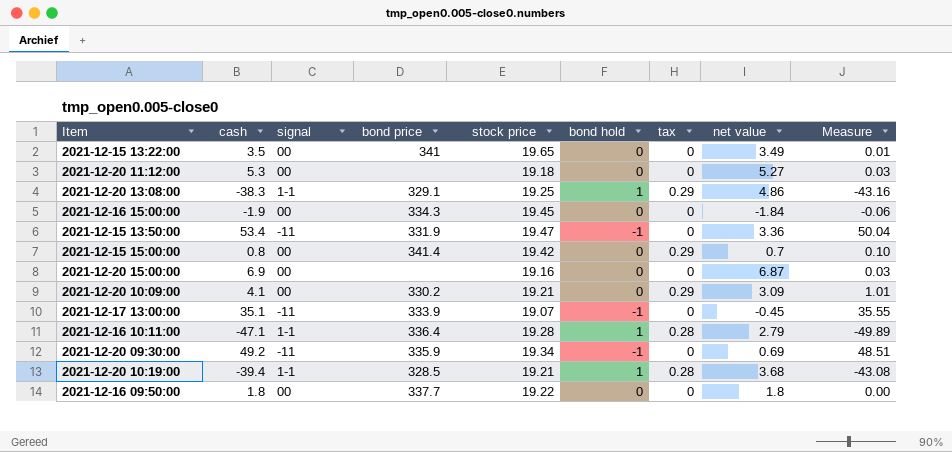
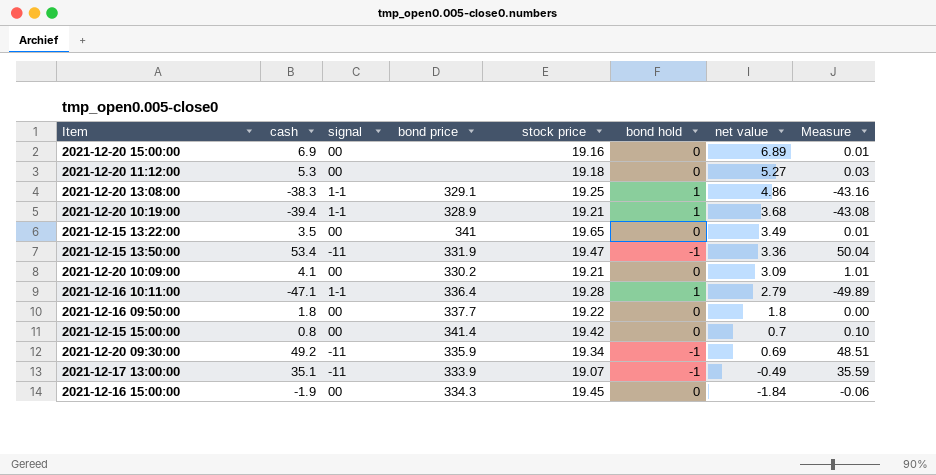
row order: none -> net value descending
column tax | position: 7 -> none
2021-12-20 15:00:00 | net value: 6.87 -> 6.89
2021-12-20 15:00:00 | Measure: 0.03 -> 0.01
2021-12-20 10:19:00 | bond price: 328.5 -> 328.9
2021-12-17 13:00:00 | net value: -0.45 -> -0.49
2021-12-17 13:00:00 | Measure: 35.55 -> 35.59

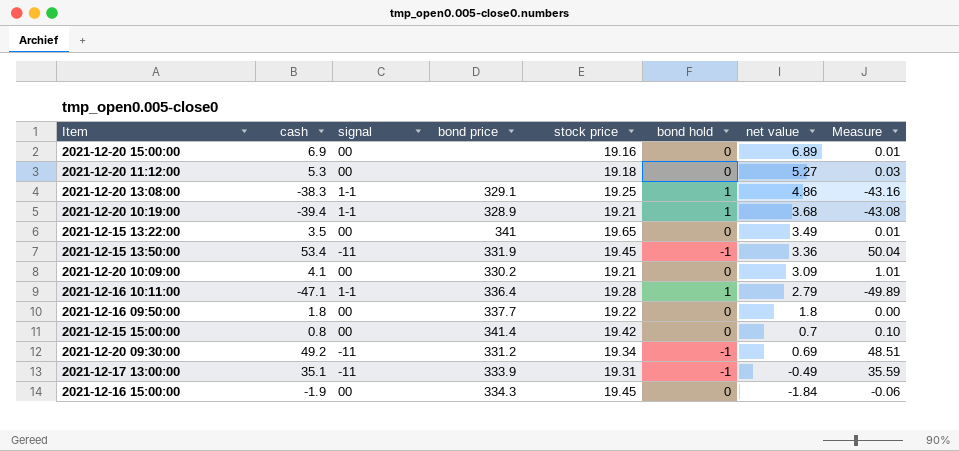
2021-12-15 13:50:00 | stock price: 19.47 -> 19.45
2021-12-20 09:30:00 | bond price: 335.9 -> 331.2
2021-12-17 13:00:00 | stock price: 19.07 -> 19.31

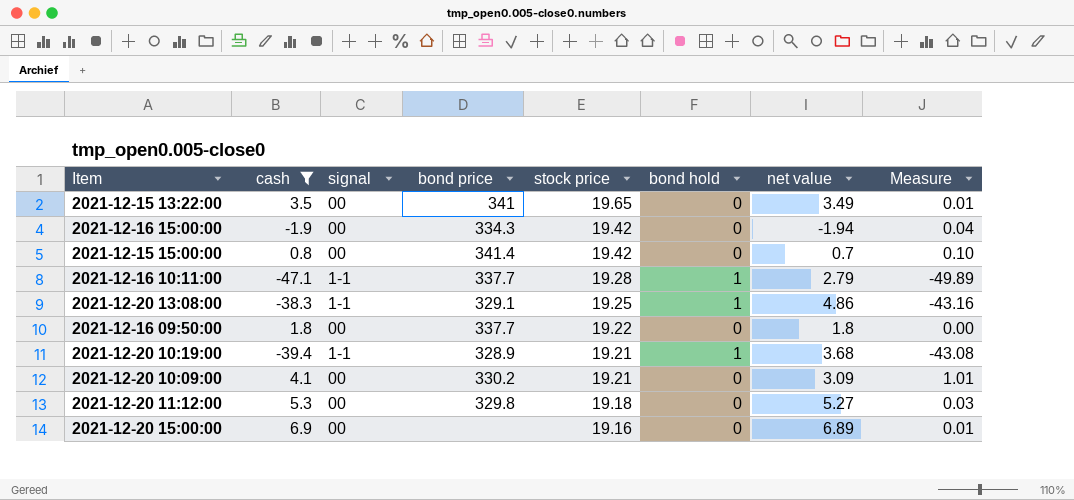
filter: none -> cash <= 6.9
row order: net value descending -> stock price descending
2021-12-16 15:00:00 | stock price: 19.45 -> 19.42
2021-12-16 15:00:00 | net value: -1.84 -> -1.94
2021-12-16 15:00:00 | Measure: -0.06 -> 0.04
2021-12-16 10:11:00 | bond price: 336.4 -> 337.7
2021-12-20 11:12:00 | bond price: none -> 329.8

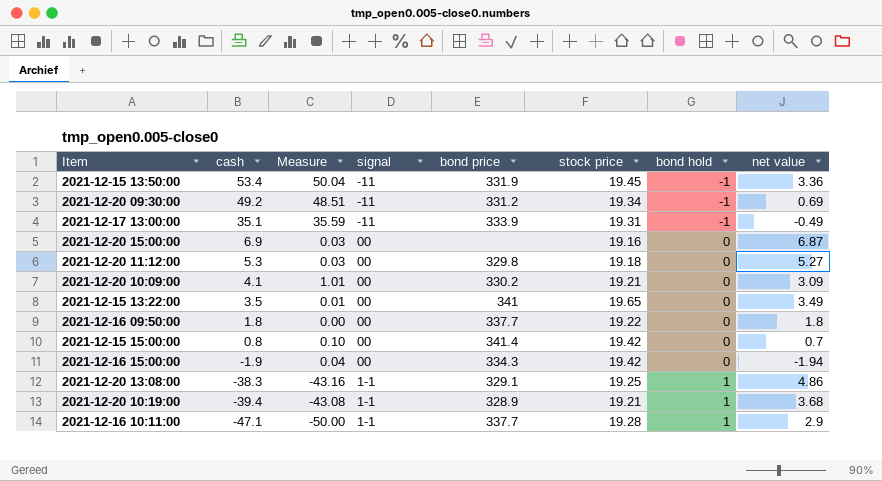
filter: cash <= 6.9 -> none
row order: stock price descending -> cash descending
column Measure | position: 8 -> 3
2021-12-20 15:00:00 | Measure: 0.01 -> 0.03
2021-12-20 15:00:00 | net value: 6.89 -> 6.87
2021-12-16 10:11:00 | Measure: -49.89 -> -50.00
2021-12-16 10:11:00 | net value: 2.79 -> 2.9

